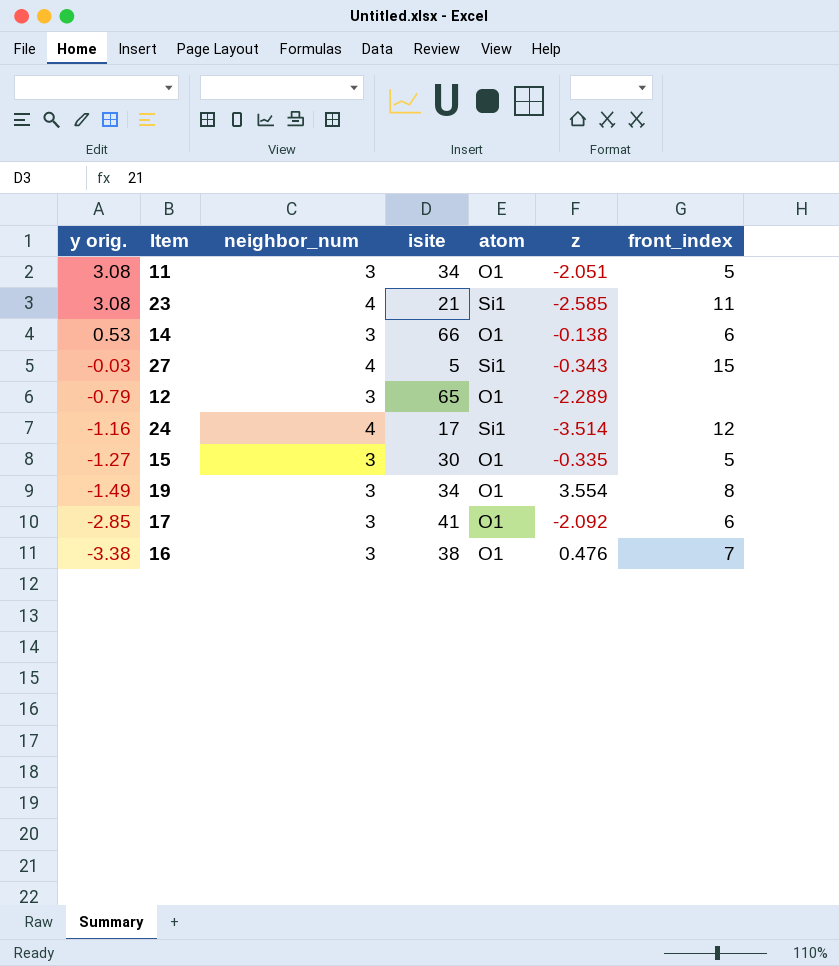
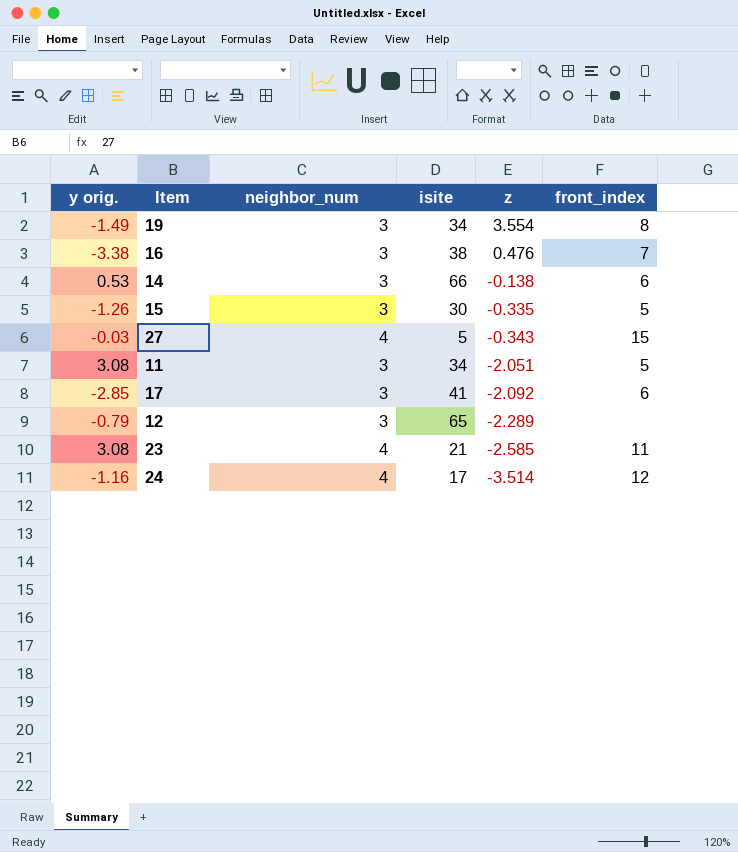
row order: y orig. descending -> z descending
column atom | position: 5 -> none
15 | y orig.: -1.27 -> -1.26

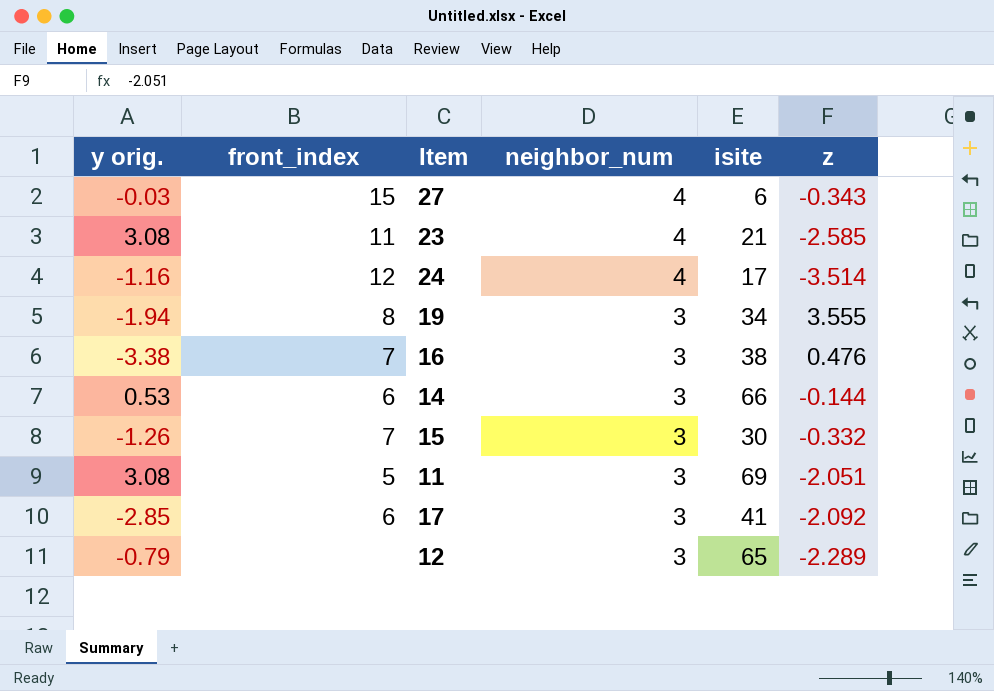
row order: z descending -> neighbor_num descending
column front_index | position: 6 -> 2
27 | isite: 5 -> 6
19 | y orig.: -1.49 -> -1.94
19 | z: 3.554 -> 3.555
14 | z: -0.138 -> -0.144
15 | front_index: 5 -> 7
15 | z: -0.335 -> -0.332
11 | isite: 34 -> 69

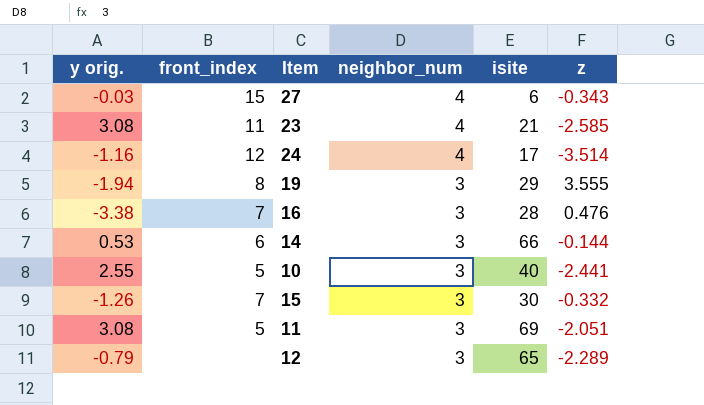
row 17: -2.85 | 6 | 3 | 41 | -2.092 -> none
19 | isite: 34 -> 29
16 | isite: 38 -> 28
row 10: none -> 2.55 | 5 | 3 | 40 | -2.441

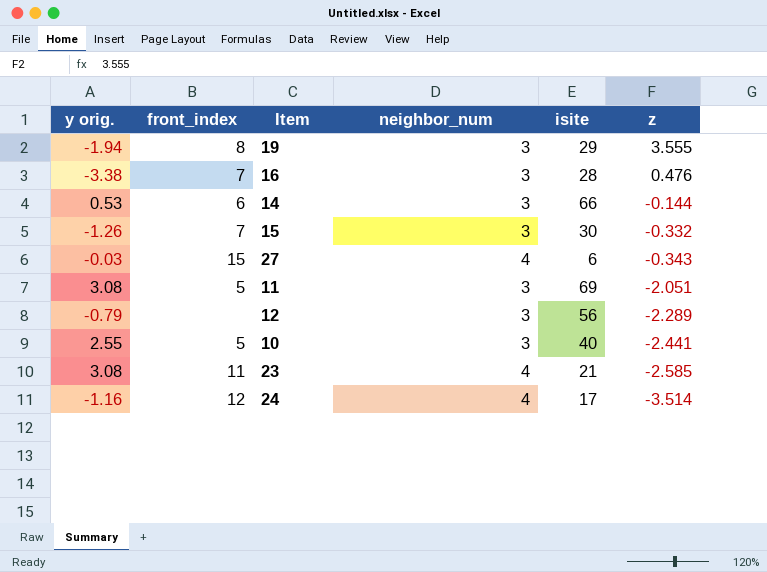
row order: neighbor_num descending -> z descending
12 | isite: 65 -> 56

